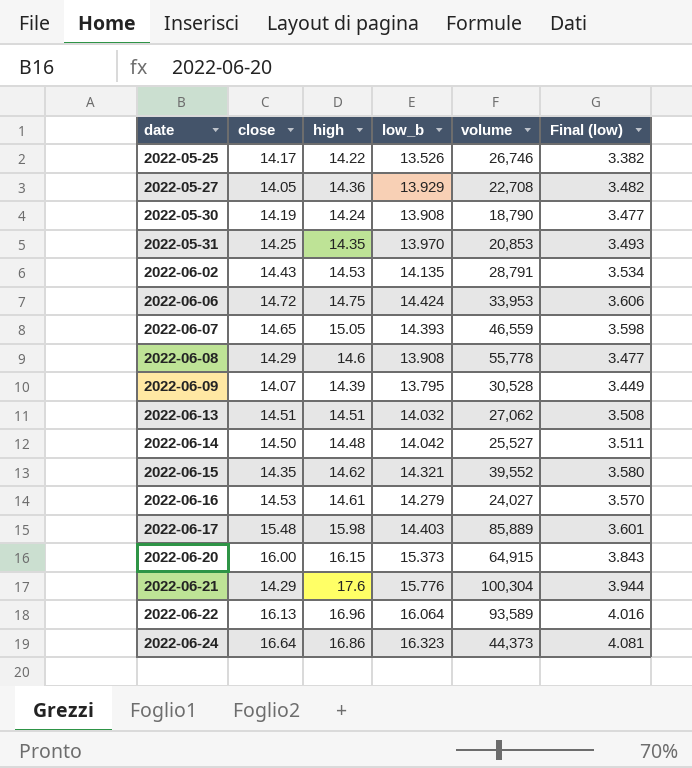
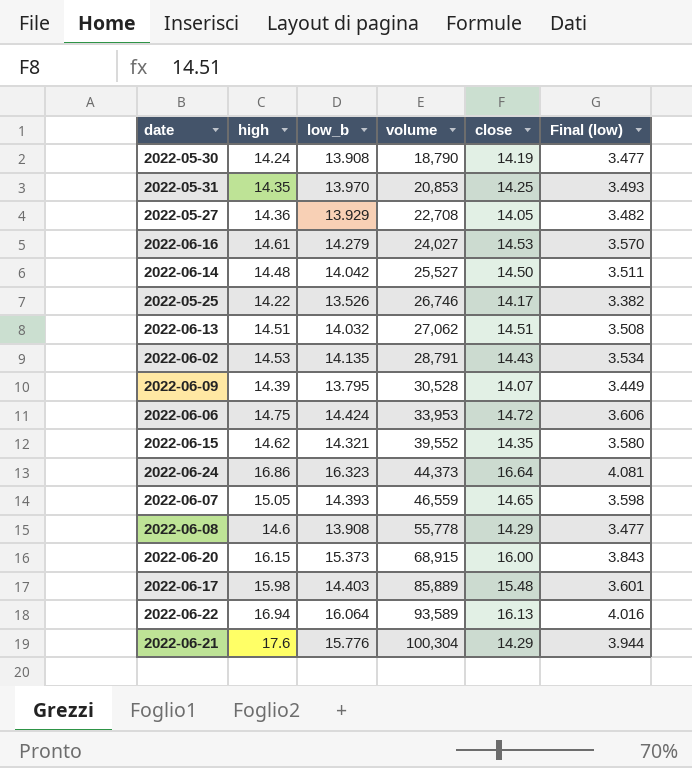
row order: date ascending -> volume ascending
column close | position: 2 -> 5
2022-06-20 | volume: 64,915 -> 68,915
2022-06-22 | high: 16.96 -> 16.94

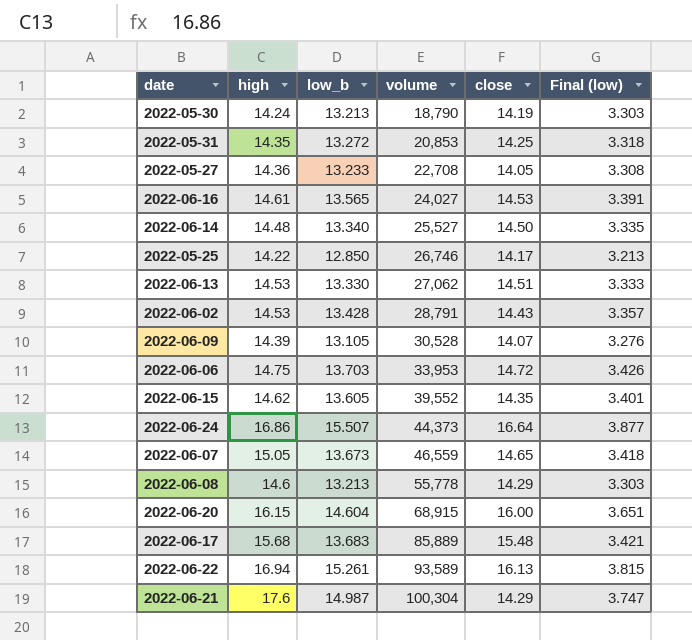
2022-05-30 | low_b: 13.908 -> 13.213
2022-05-30 | Final (low): 3.477 -> 3.303
2022-05-31 | low_b: 13.970 -> 13.272
2022-05-31 | Final (low): 3.493 -> 3.318
2022-05-27 | low_b: 13.929 -> 13.233
2022-05-27 | Final (low): 3.482 -> 3.308
2022-06-16 | low_b: 14.279 -> 13.565
2022-06-16 | Final (low): 3.570 -> 3.391
2022-06-14 | low_b: 14.042 -> 13.340
2022-06-14 | Final (low): 3.511 -> 3.335
2022-05-25 | low_b: 13.526 -> 12.850
2022-05-25 | Final (low): 3.382 -> 3.213
2022-06-13 | high: 14.51 -> 14.53
2022-06-13 | low_b: 14.032 -> 13.330
2022-06-13 | Final (low): 3.508 -> 3.333
2022-06-02 | low_b: 14.135 -> 13.428
2022-06-02 | Final (low): 3.534 -> 3.357
2022-06-09 | low_b: 13.795 -> 13.105
2022-06-09 | Final (low): 3.449 -> 3.276
2022-06-06 | low_b: 14.424 -> 13.703
2022-06-06 | Final (low): 3.606 -> 3.426
2022-06-15 | low_b: 14.321 -> 13.605
2022-06-15 | Final (low): 3.580 -> 3.401
2022-06-24 | low_b: 16.323 -> 15.507
2022-06-24 | Final (low): 4.081 -> 3.877
2022-06-07 | low_b: 14.393 -> 13.673
2022-06-07 | Final (low): 3.598 -> 3.418
2022-06-08 | low_b: 13.908 -> 13.213
2022-06-08 | Final (low): 3.477 -> 3.303
2022-06-20 | low_b: 15.373 -> 14.604
2022-06-20 | Final (low): 3.843 -> 3.651
2022-06-17 | high: 15.98 -> 15.68
2022-06-17 | low_b: 14.403 -> 13.683
2022-06-17 | Final (low): 3.601 -> 3.421
2022-06-22 | low_b: 16.064 -> 15.261
2022-06-22 | Final (low): 4.016 -> 3.815
2022-06-21 | low_b: 15.776 -> 14.987
2022-06-21 | Final (low): 3.944 -> 3.747

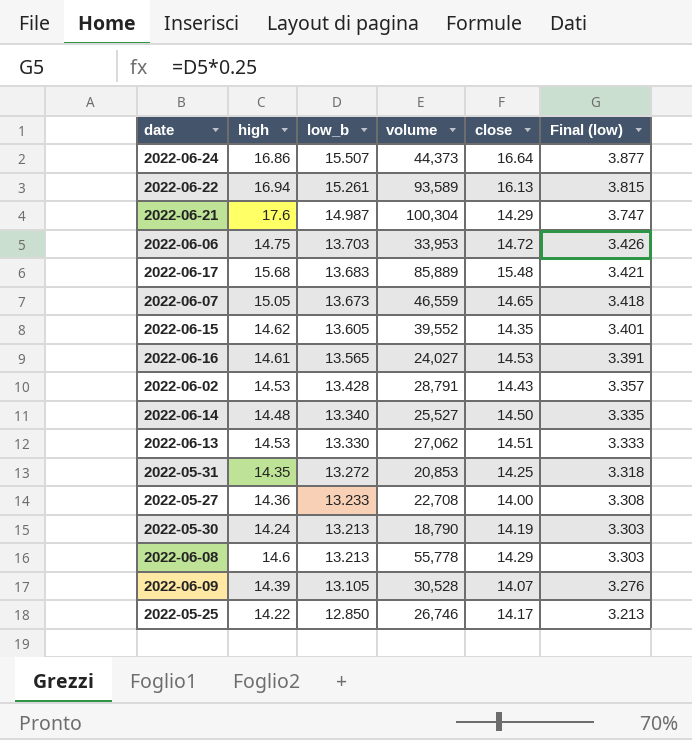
row order: volume ascending -> low_b descending
row 2022-06-20: 16.15 | 14.604 | 68,915 | 16.00 | 3.651 -> none
2022-05-27 | close: 14.05 -> 14.00

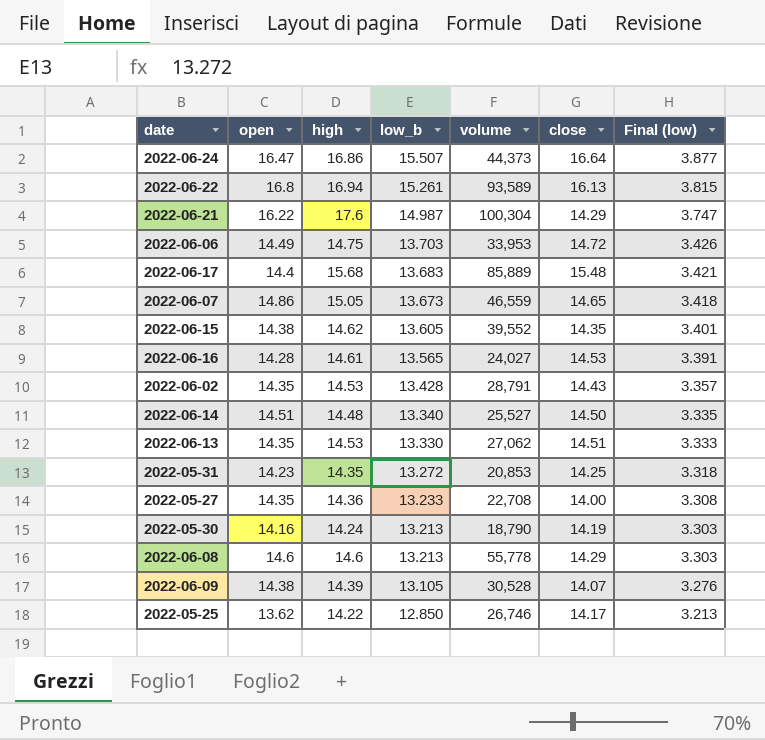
column open | position: none -> 2

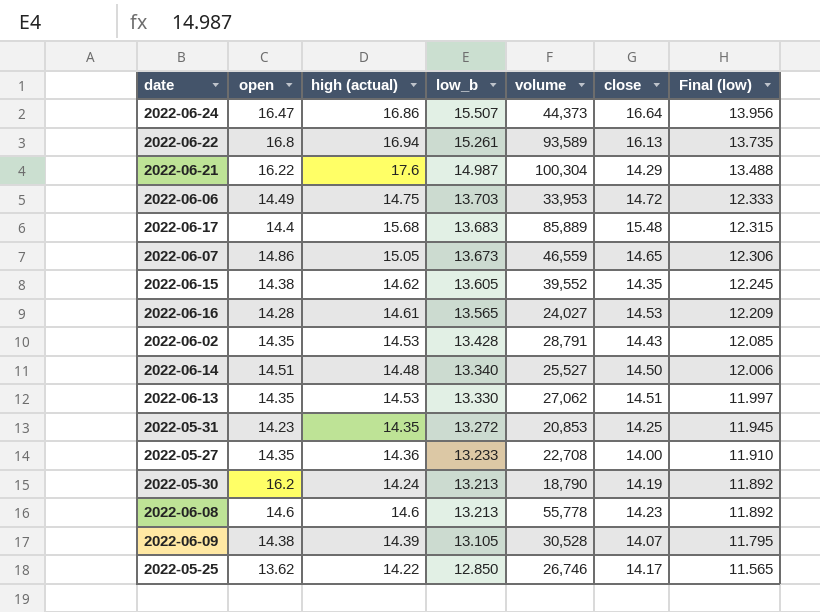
column name: high -> high (actual)
column Final (low) | formula: [low_b] * 0.25 -> [low_b] * 0.9
2022-05-30 | open: 14.16 -> 16.2
2022-06-08 | close: 14.29 -> 14.23

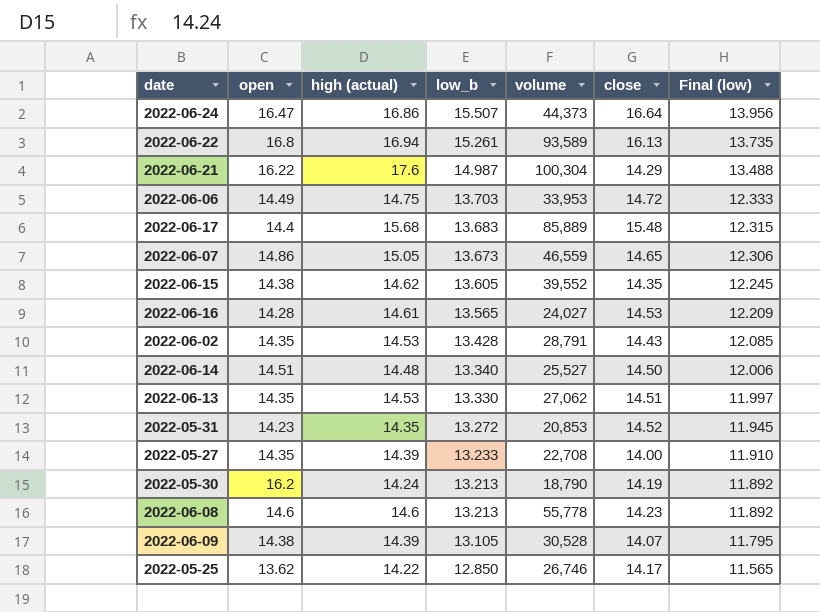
2022-05-31 | close: 14.25 -> 14.52
2022-05-27 | high (actual): 14.36 -> 14.39

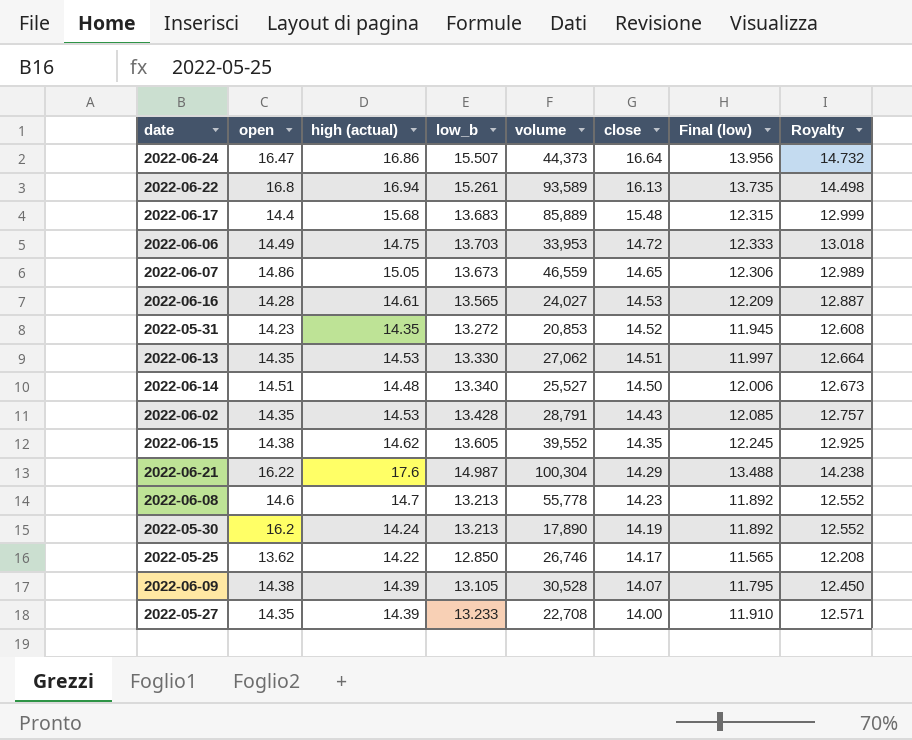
row order: low_b descending -> close descending
column Royalty | formula: none -> [low_b] * 0.95
2022-06-08 | high (actual): 14.6 -> 14.7
2022-05-30 | volume: 18,790 -> 17,890

